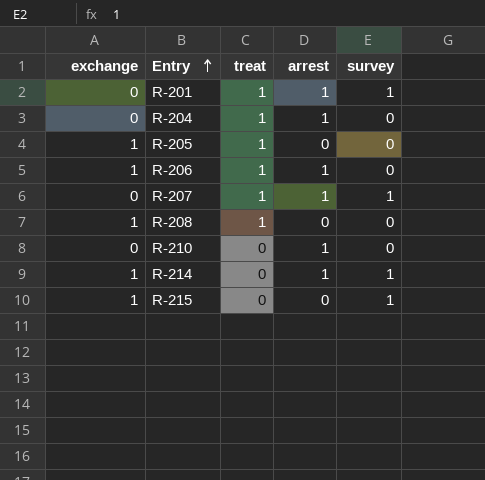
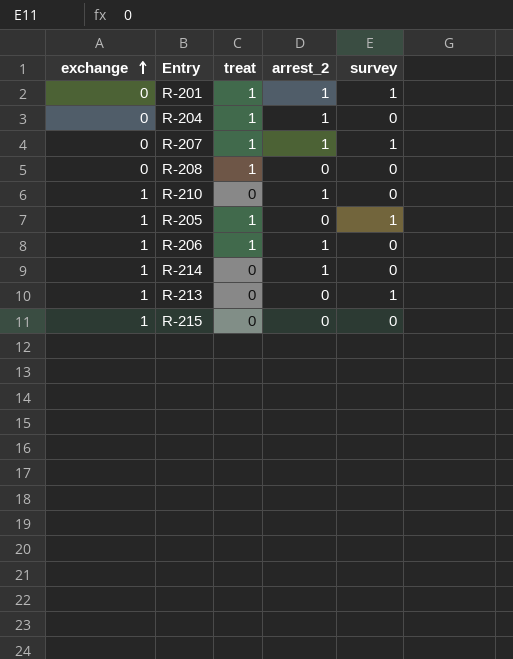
row order: Entry ascending -> exchange ascending
column name: arrest -> arrest_2
R-208 | exchange: 1 -> 0
R-210 | exchange: 0 -> 1
R-205 | survey: 0 -> 1
R-214 | survey: 1 -> 0
row R-213: none -> 1 | 0 | 0 | 1
R-215 | survey: 1 -> 0

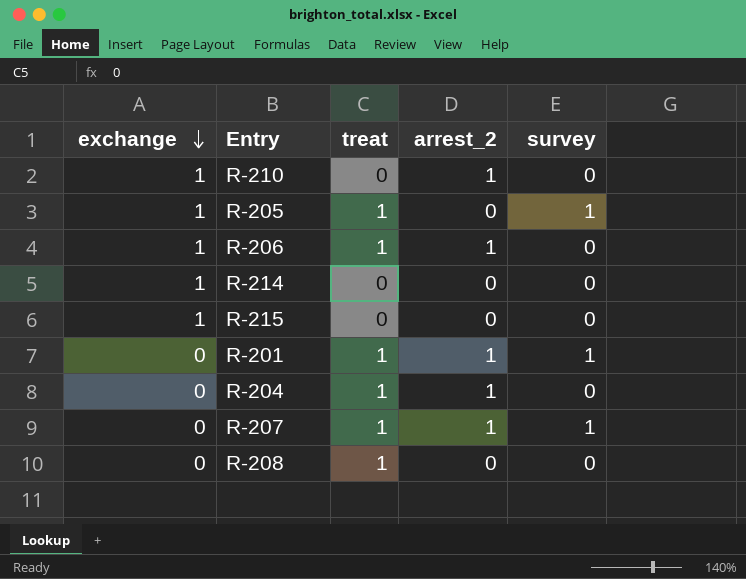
row order: exchange ascending -> exchange descending
row R-213: 1 | 0 | 0 | 1 -> none
R-214 | arrest_2: 1 -> 0

